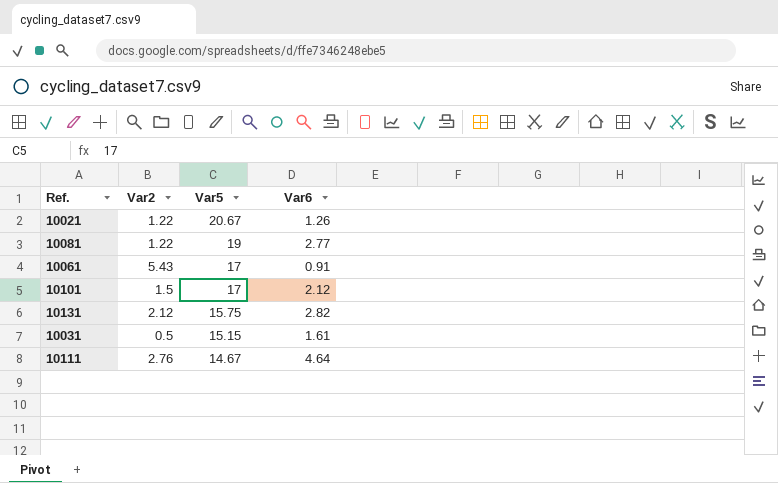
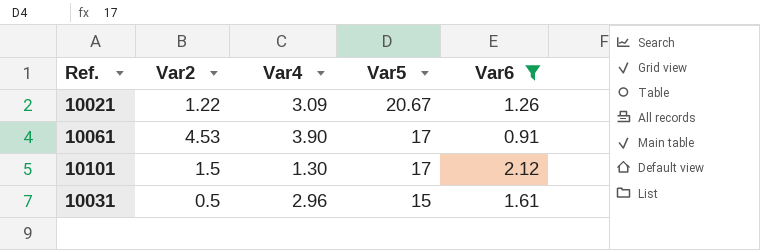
filter: none -> Var6 <= 2.12
column Var4 | position: none -> 3
10061 | Var2: 5.43 -> 4.53
10031 | Var5: 15.15 -> 15

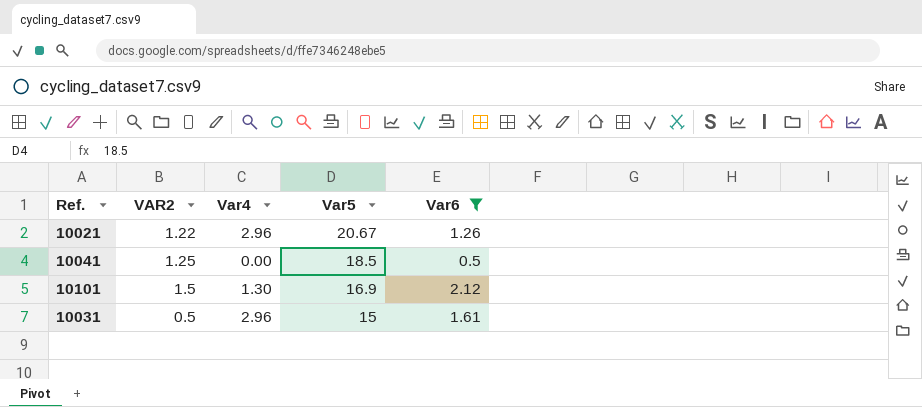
column name: Var2 -> VAR2
row 10061: 4.53 | 3.90 | 17 | 0.91 -> none
10021 | Var4: 3.09 -> 2.96
row 10041: none -> 1.25 | 0.00 | 18.5 | 0.5
10101 | Var5: 17 -> 16.9

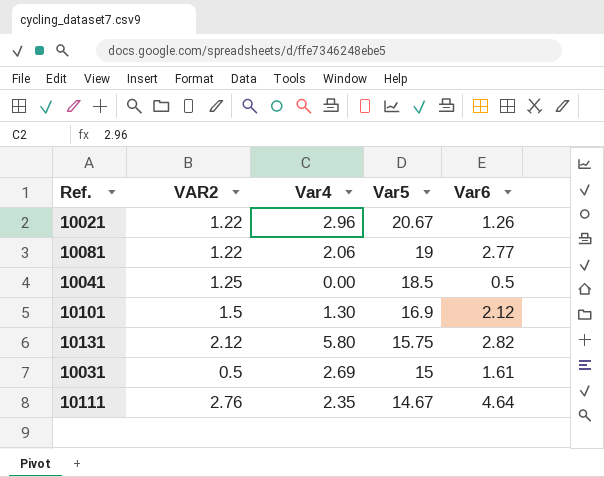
filter: Var6 <= 2.12 -> none
10031 | Var4: 2.96 -> 2.69

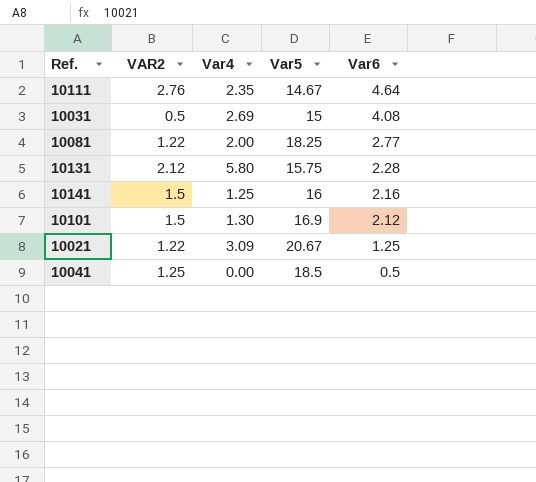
row order: Var5 descending -> Var6 descending
10031 | Var6: 1.61 -> 4.08
10081 | Var4: 2.06 -> 2.00
10081 | Var5: 19 -> 18.25
10131 | Var6: 2.82 -> 2.28
row 10141: none -> 1.5 | 1.25 | 16 | 2.16
10021 | Var4: 2.96 -> 3.09
10021 | Var6: 1.26 -> 1.25

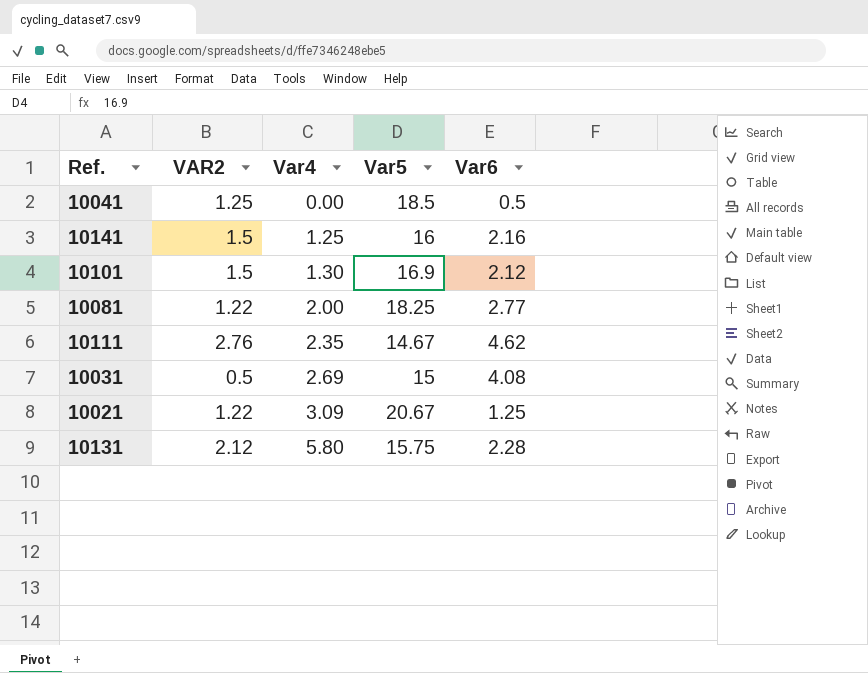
row order: Var6 descending -> Var4 ascending
10111 | Var6: 4.64 -> 4.62

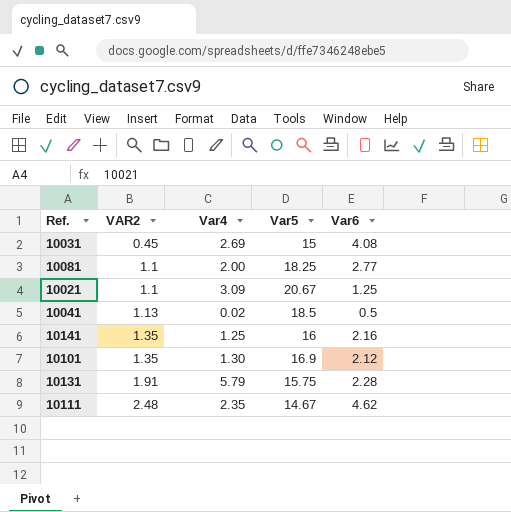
row order: Var4 ascending -> VAR2 ascending
10031 | VAR2: 0.5 -> 0.45
10081 | VAR2: 1.22 -> 1.1
10021 | VAR2: 1.22 -> 1.1
10041 | VAR2: 1.25 -> 1.13
10041 | Var4: 0.00 -> 0.02
10141 | VAR2: 1.5 -> 1.35
10101 | VAR2: 1.5 -> 1.35
10131 | VAR2: 2.12 -> 1.91
10131 | Var4: 5.80 -> 5.79
10111 | VAR2: 2.76 -> 2.48

